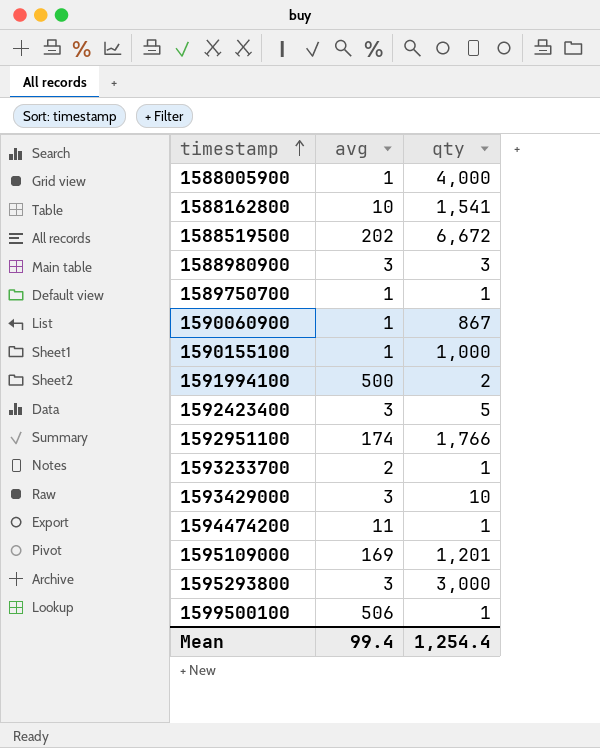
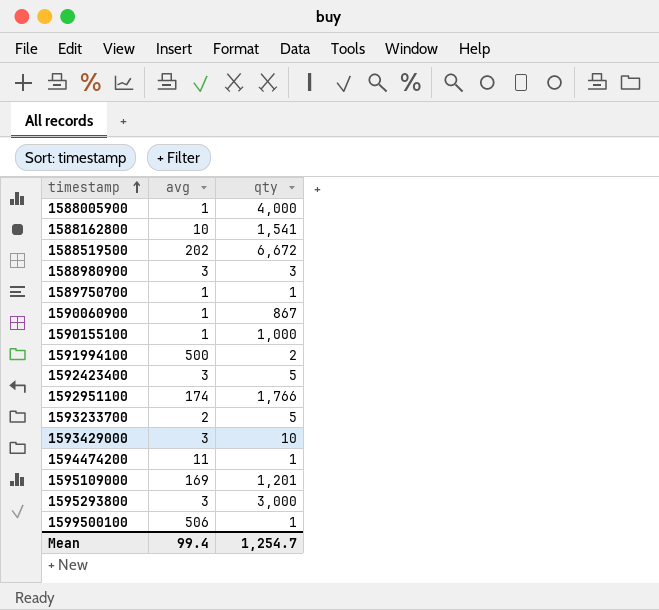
1593233700 | qty: 1 -> 5
Mean | qty: 1,254.4 -> 1,254.7

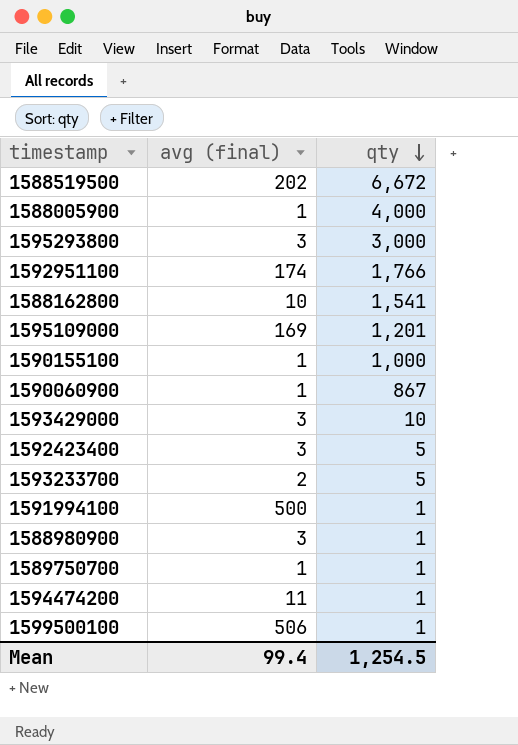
row order: timestamp ascending -> qty descending
column name: avg -> avg (final)
1591994100 | qty: 2 -> 1
1588980900 | qty: 3 -> 1
Mean | qty: 1,254.7 -> 1,254.5

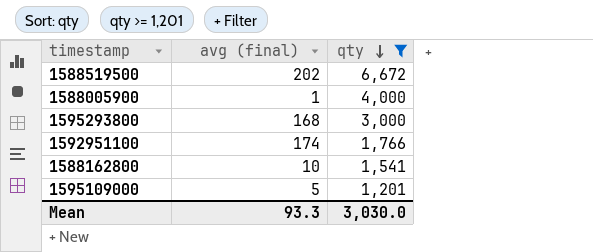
filter: none -> qty >= 1,201
1595293800 | avg (final): 3 -> 168
1595109000 | avg (final): 169 -> 5
Mean | avg (final): 99.4 -> 93.3
Mean | qty: 1,254.5 -> 3,030.0

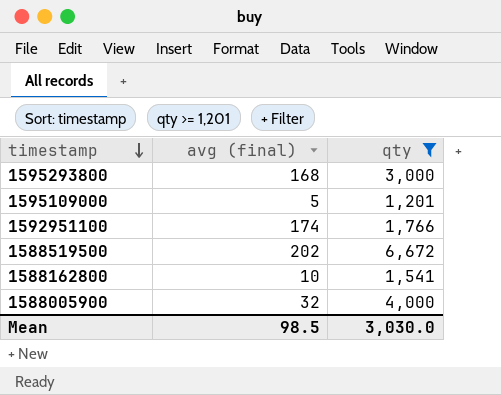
row order: qty descending -> timestamp descending
1588005900 | avg (final): 1 -> 32
Mean | avg (final): 93.3 -> 98.5

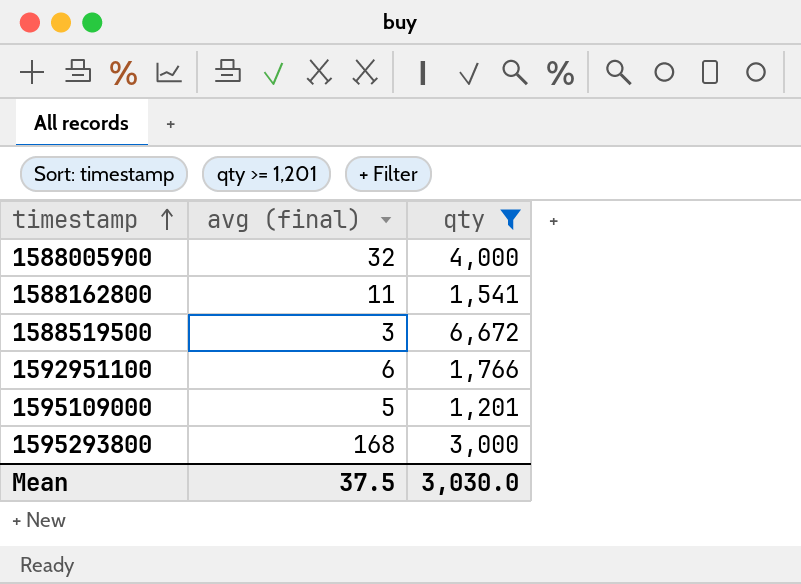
row order: timestamp descending -> timestamp ascending
1588162800 | avg (final): 10 -> 11
1588519500 | avg (final): 202 -> 3
1592951100 | avg (final): 174 -> 6
Mean | avg (final): 98.5 -> 37.5

